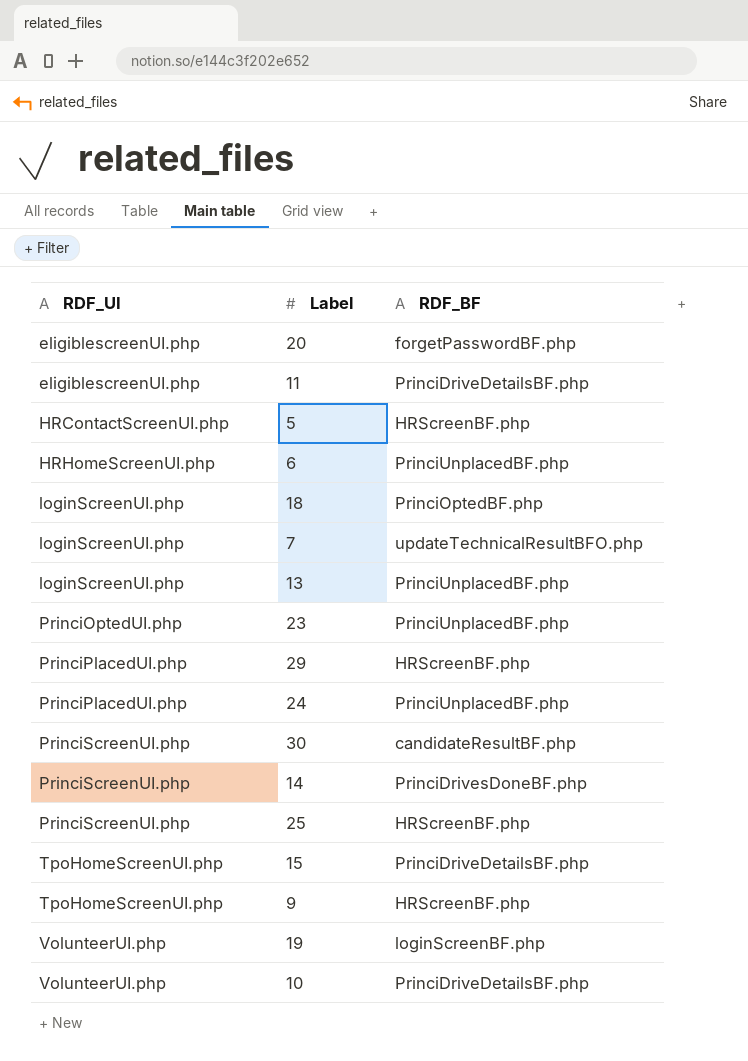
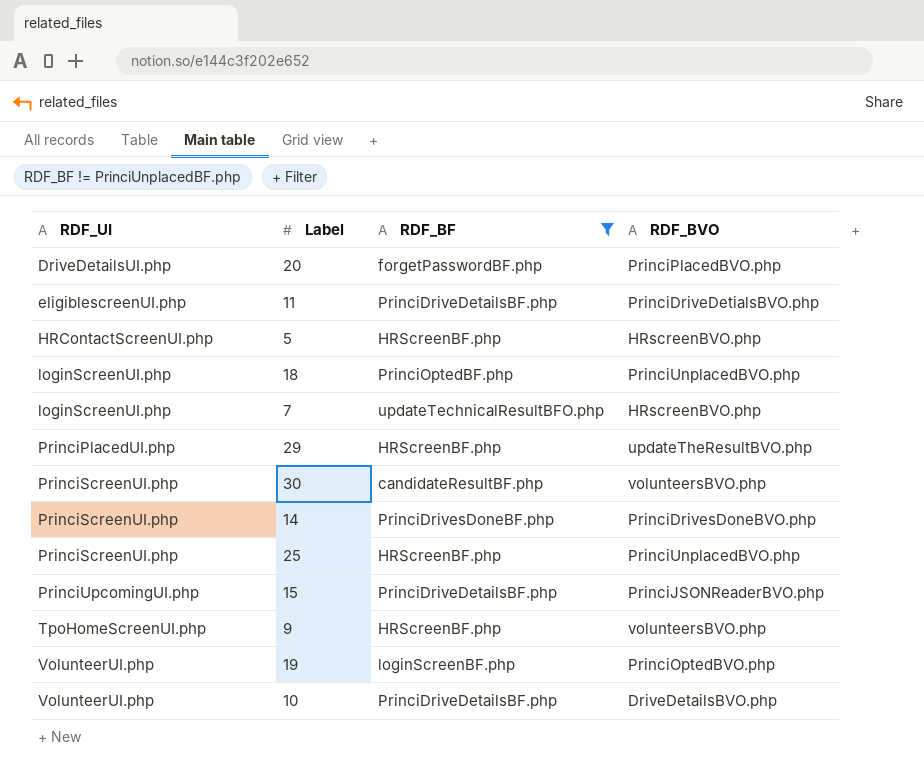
filter: none -> RDF_BF != PrinciUnplacedBF.php
column RDF_BVO | position: none -> 4
20 | RDF_UI: eligiblescreenUI.php -> DriveDetailsUI.php
15 | RDF_UI: TpoHomeScreenUI.php -> PrinciUpcomingUI.php

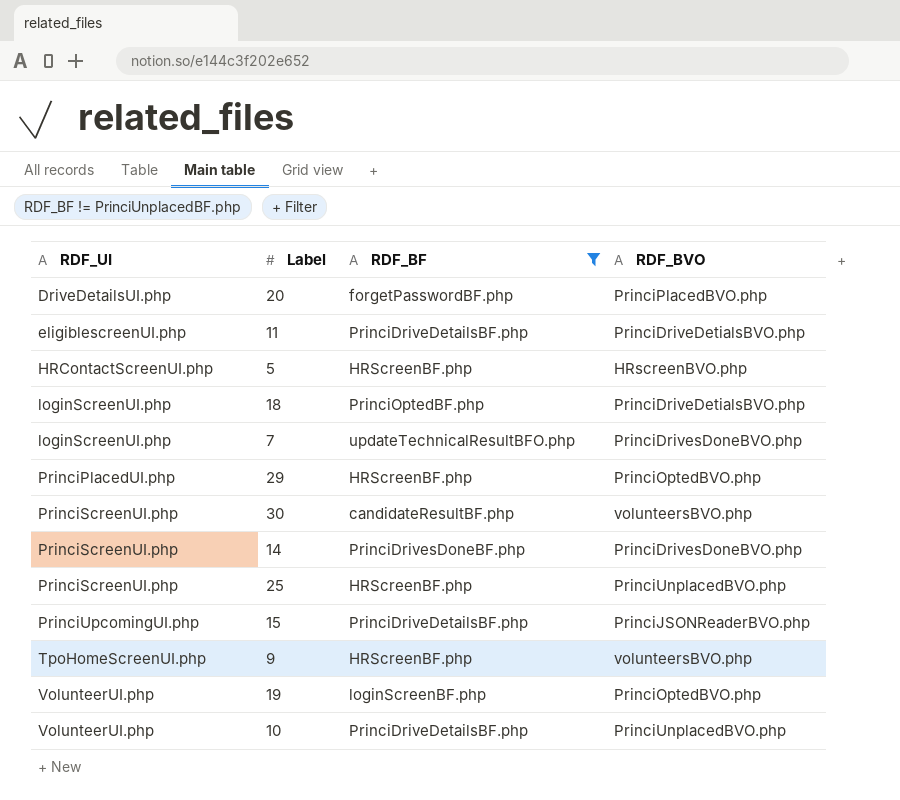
18 | RDF_BVO: PrinciUnplacedBVO.php -> PrinciDriveDetialsBVO.php
7 | RDF_BVO: HRscreenBVO.php -> PrinciDrivesDoneBVO.php
29 | RDF_BVO: updateTheResultBVO.php -> PrinciOptedBVO.php
10 | RDF_BVO: DriveDetailsBVO.php -> PrinciUnplacedBVO.php

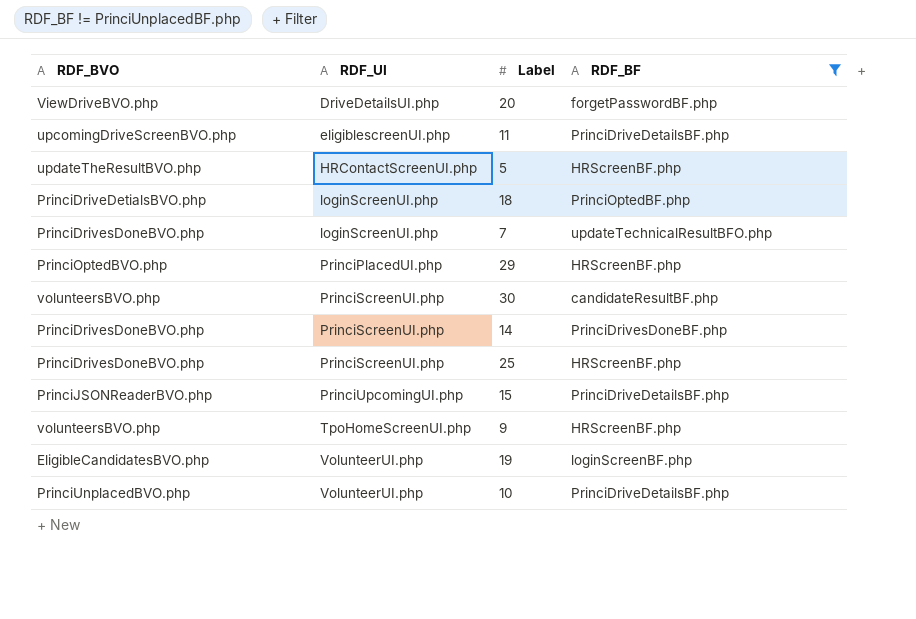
column RDF_BVO | position: 4 -> 1
20 | RDF_BVO: PrinciPlacedBVO.php -> ViewDriveBVO.php
11 | RDF_BVO: PrinciDriveDetialsBVO.php -> upcomingDriveScreenBVO.php
5 | RDF_BVO: HRscreenBVO.php -> updateTheResultBVO.php
25 | RDF_BVO: PrinciUnplacedBVO.php -> PrinciDrivesDoneBVO.php
19 | RDF_BVO: PrinciOptedBVO.php -> EligibleCandidatesBVO.php

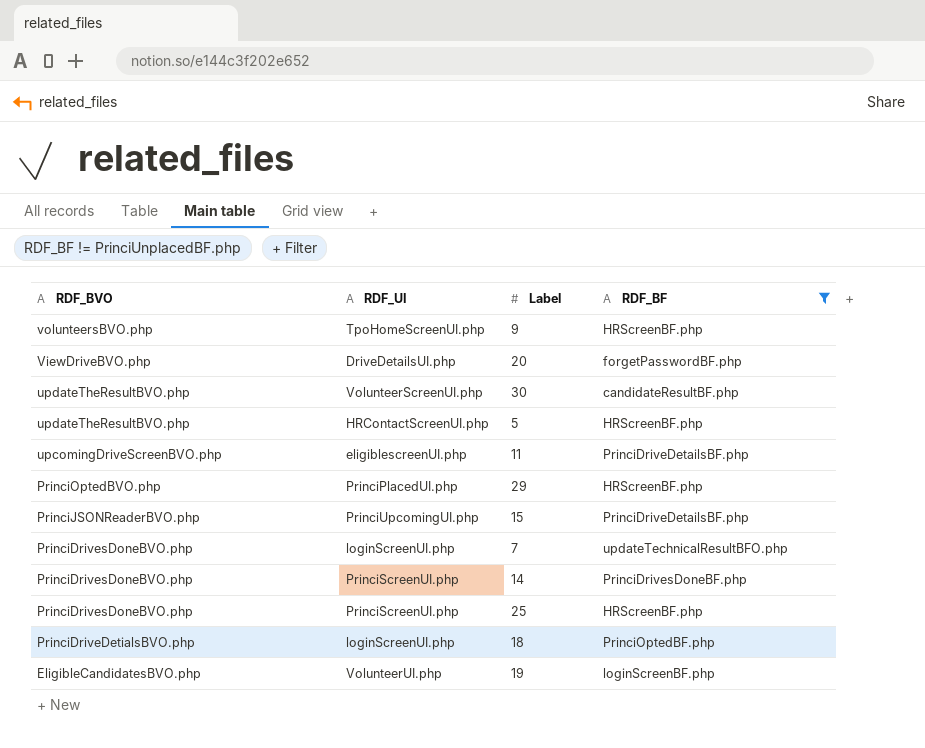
row order: RDF_UI ascending -> RDF_BVO descending
row 10: PrinciUnplacedBVO.php | VolunteerUI.php | PrinciDriveDetailsBF.php -> none
30 | RDF_BVO: volunteersBVO.php -> updateTheResultBVO.php
30 | RDF_UI: PrinciScreenUI.php -> VolunteerScreenUI.php

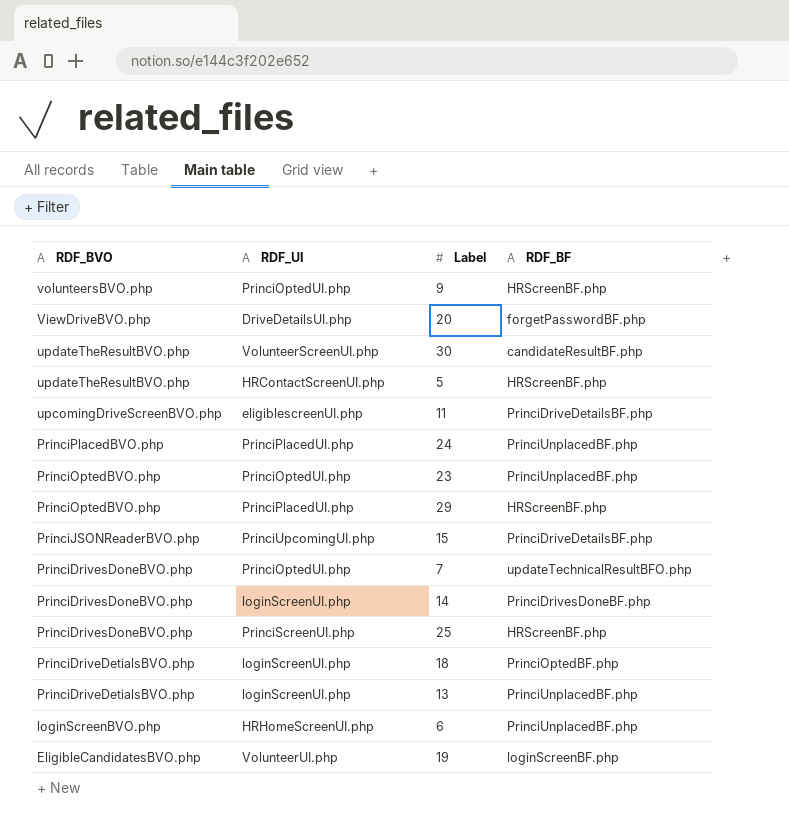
filter: RDF_BF != PrinciUnplacedBF.php -> none
9 | RDF_UI: TpoHomeScreenUI.php -> PrinciOptedUI.php
7 | RDF_UI: loginScreenUI.php -> PrinciOptedUI.php
14 | RDF_UI: PrinciScreenUI.php -> loginScreenUI.php

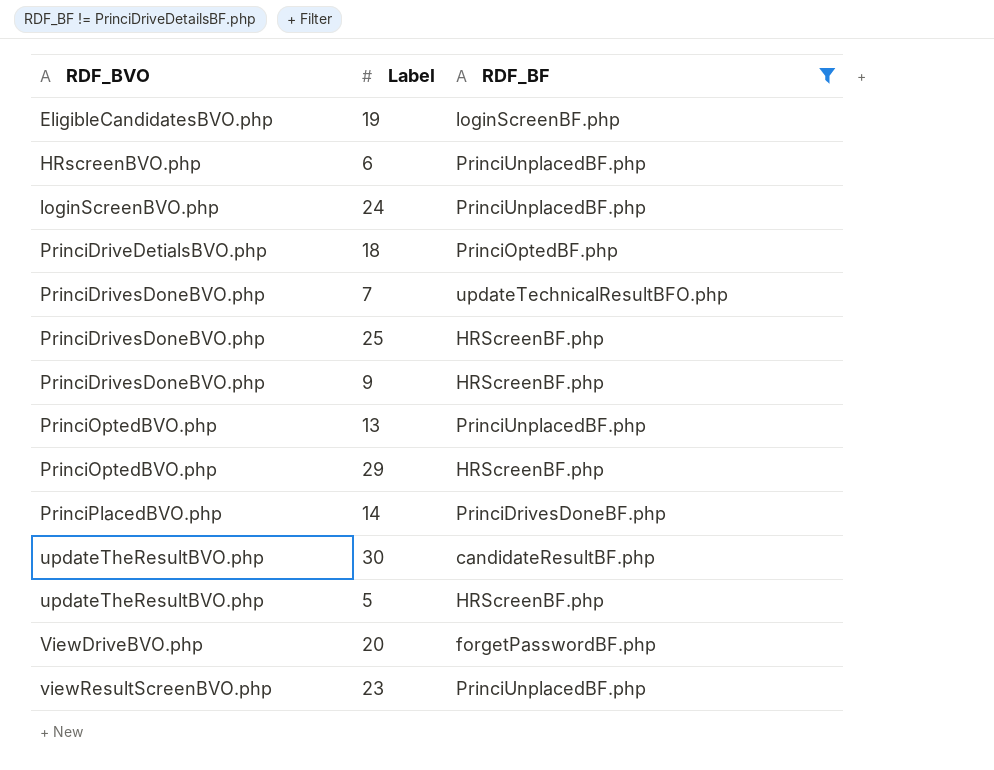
filter: none -> RDF_BF != PrinciDriveDetailsBF.php
row order: RDF_BVO descending -> RDF_BVO ascending
column RDF_UI | position: 2 -> none
6 | RDF_BVO: loginScreenBVO.php -> HRscreenBVO.php
24 | RDF_BVO: PrinciPlacedBVO.php -> loginScreenBVO.php
9 | RDF_BVO: volunteersBVO.php -> PrinciDrivesDoneBVO.php
13 | RDF_BVO: PrinciDriveDetialsBVO.php -> PrinciOptedBVO.php
14 | RDF_BVO: PrinciDrivesDoneBVO.php -> PrinciPlacedBVO.php
23 | RDF_BVO: PrinciOptedBVO.php -> viewResultScreenBVO.php

